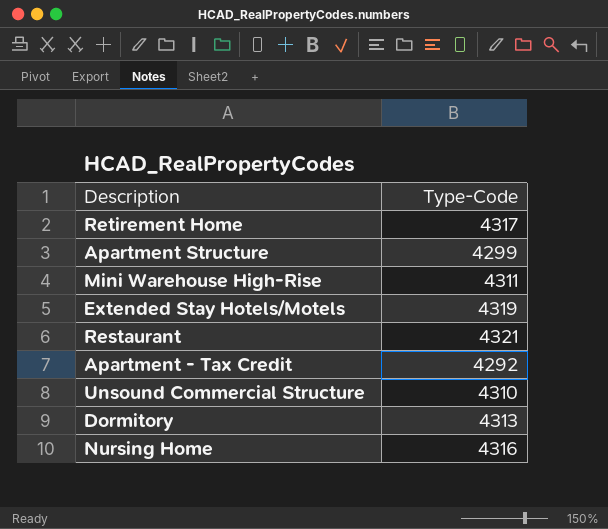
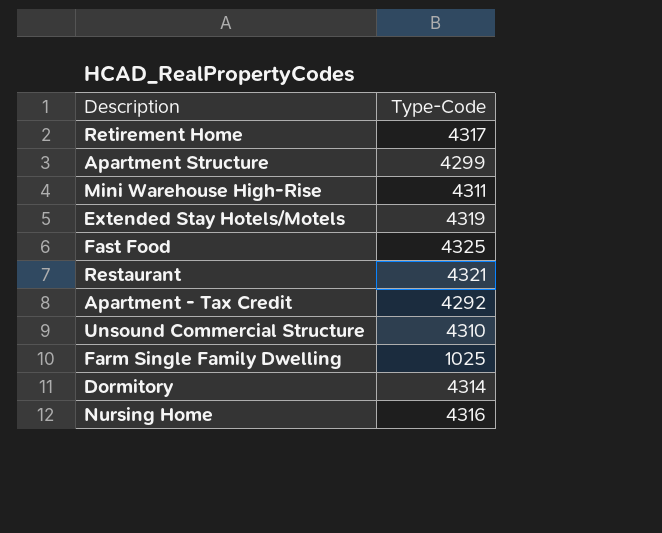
row Fast Food: none -> 4325
row Farm Single Family Dwelling: none -> 1025
Dormitory | Type-Code: 4313 -> 4314

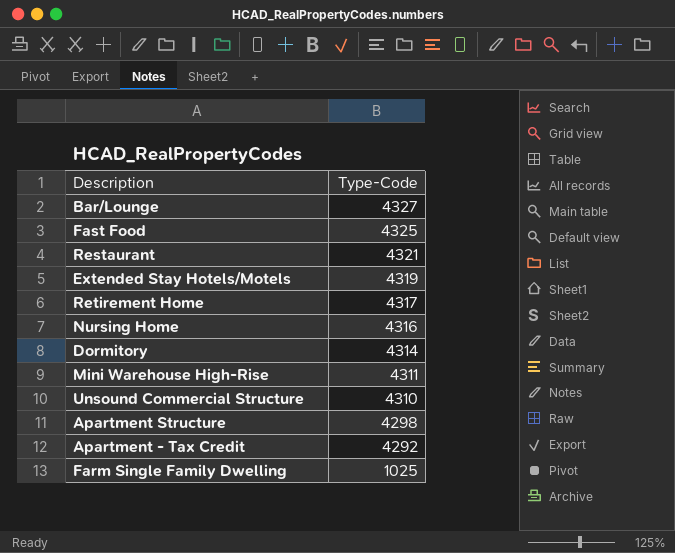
row order: none -> Type-Code descending
row Bar/Lounge: none -> 4327
Apartment Structure | Type-Code: 4299 -> 4298

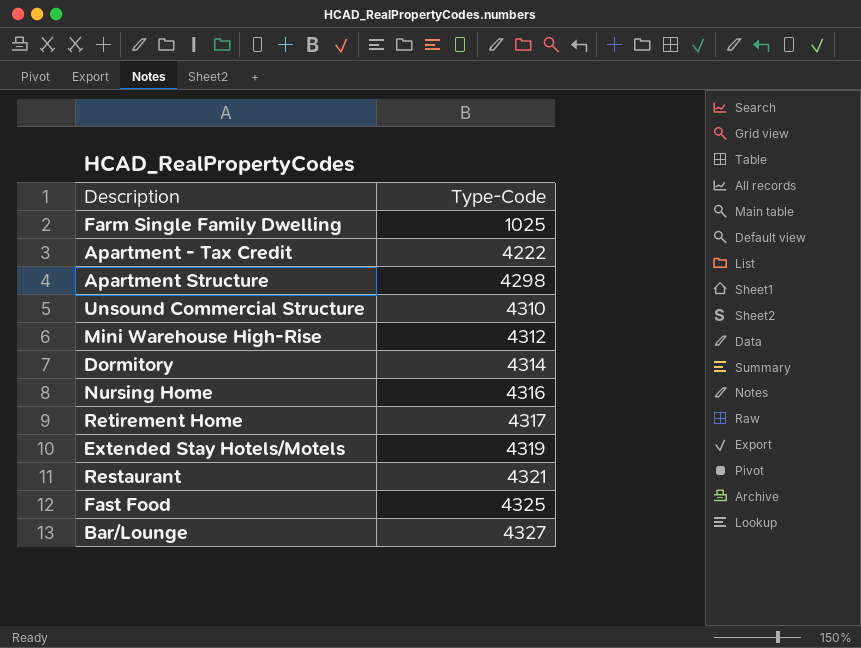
row order: Type-Code descending -> Type-Code ascending
Apartment - Tax Credit | Type-Code: 4292 -> 4222
Mini Warehouse High-Rise | Type-Code: 4311 -> 4312

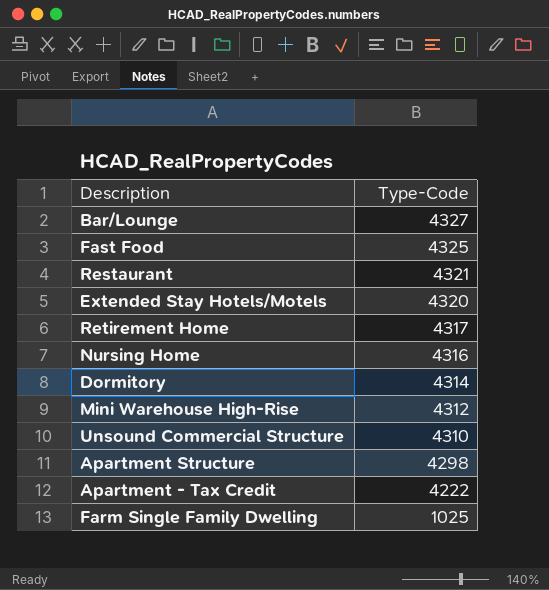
row order: Type-Code ascending -> Type-Code descending
Extended Stay Hotels/Motels | Type-Code: 4319 -> 4320

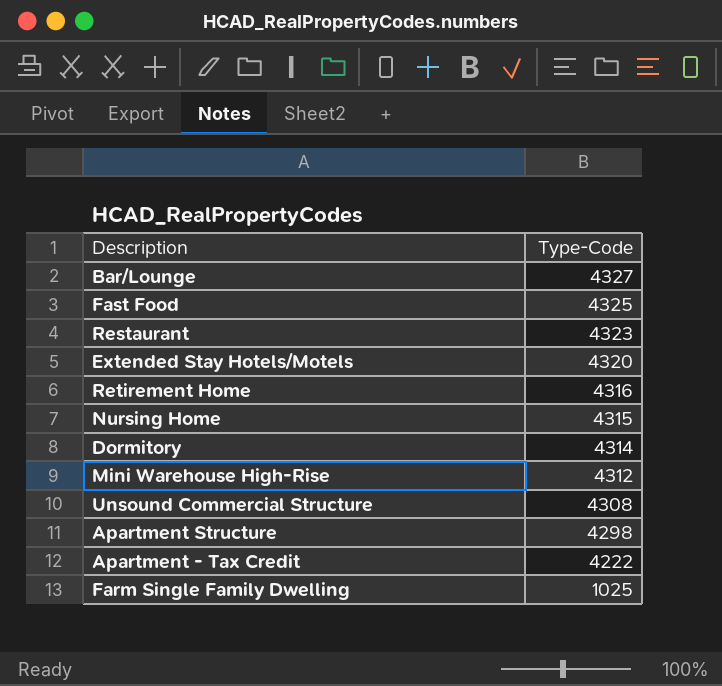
Restaurant | Type-Code: 4321 -> 4323
Retirement Home | Type-Code: 4317 -> 4316
Nursing Home | Type-Code: 4316 -> 4315
Unsound Commercial Structure | Type-Code: 4310 -> 4308

